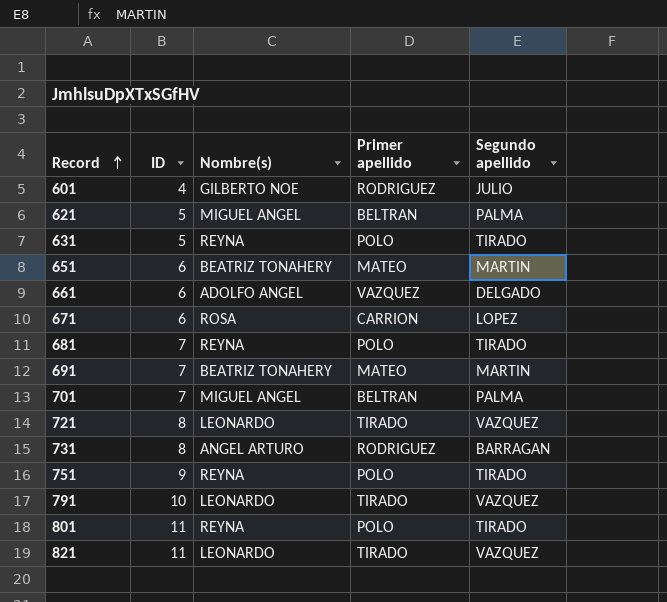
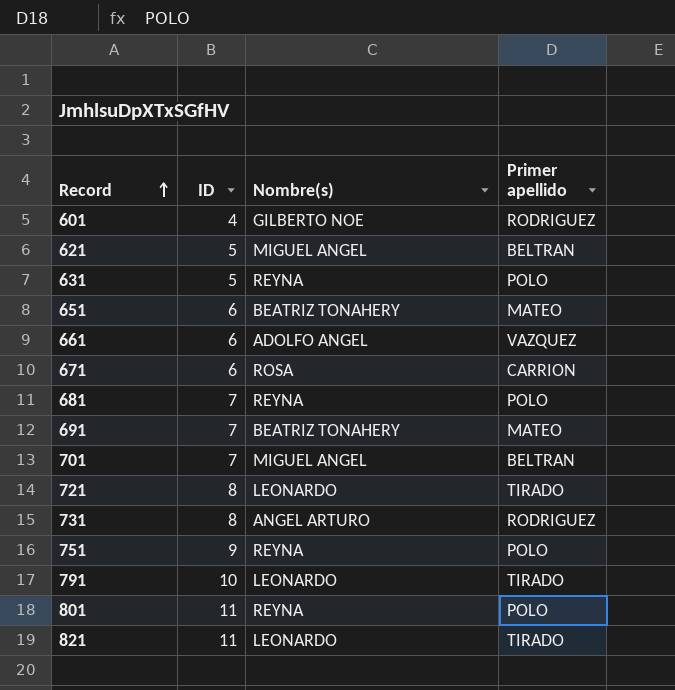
column Segundo apellido | position: 5 -> none

